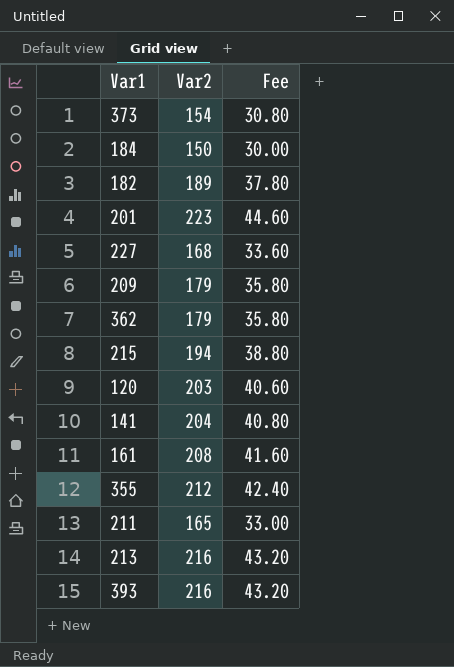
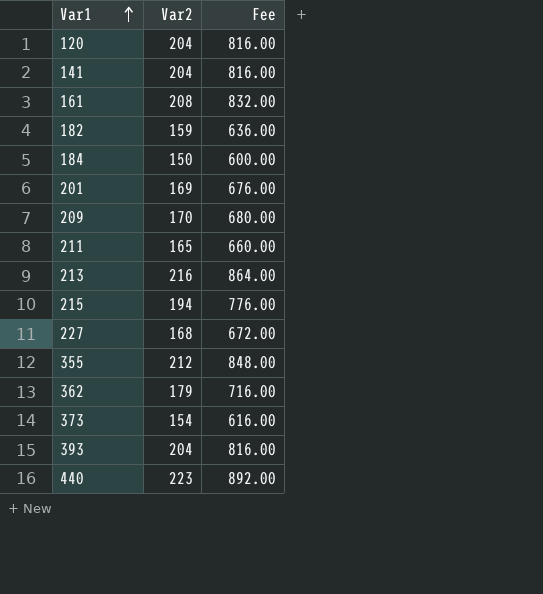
row order: none -> Var1 ascending
column Fee | formula: [Var2] * 0.2 -> [Var2] * 4
120 | Var2: 203 -> 204
182 | Var2: 189 -> 159
201 | Var2: 223 -> 169
209 | Var2: 179 -> 170
393 | Var2: 216 -> 204
row 440: none -> 223 | 892.00

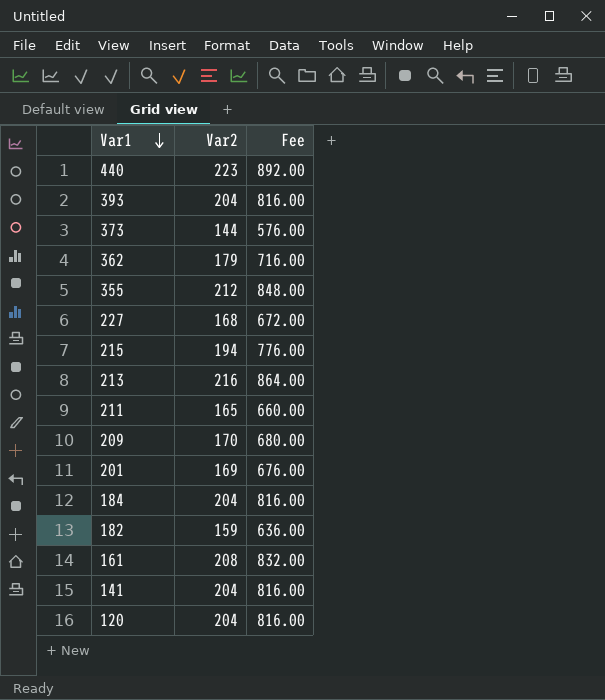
row order: Var1 ascending -> Var1 descending
373 | Var2: 154 -> 144
373 | Fee: 616.00 -> 576.00
184 | Var2: 150 -> 204
184 | Fee: 600.00 -> 816.00

